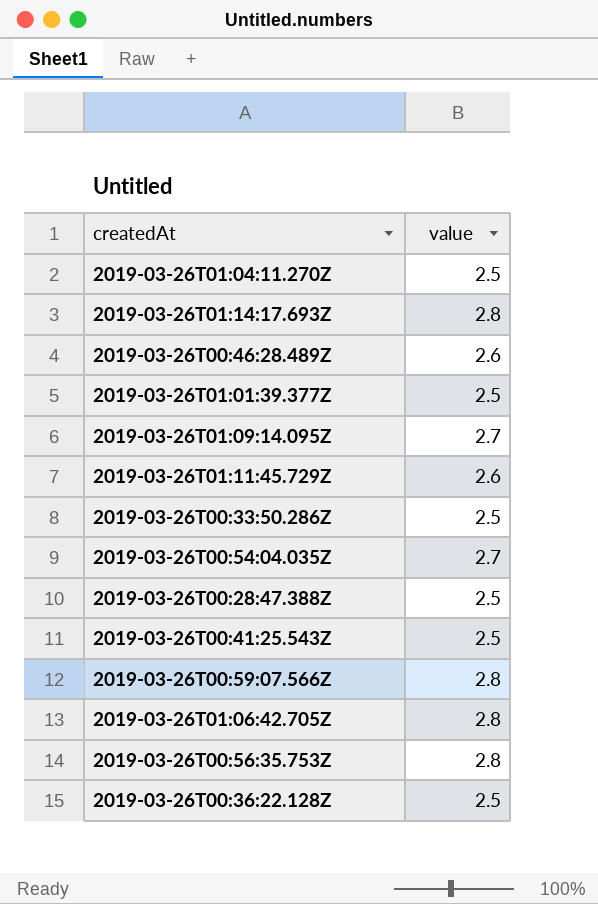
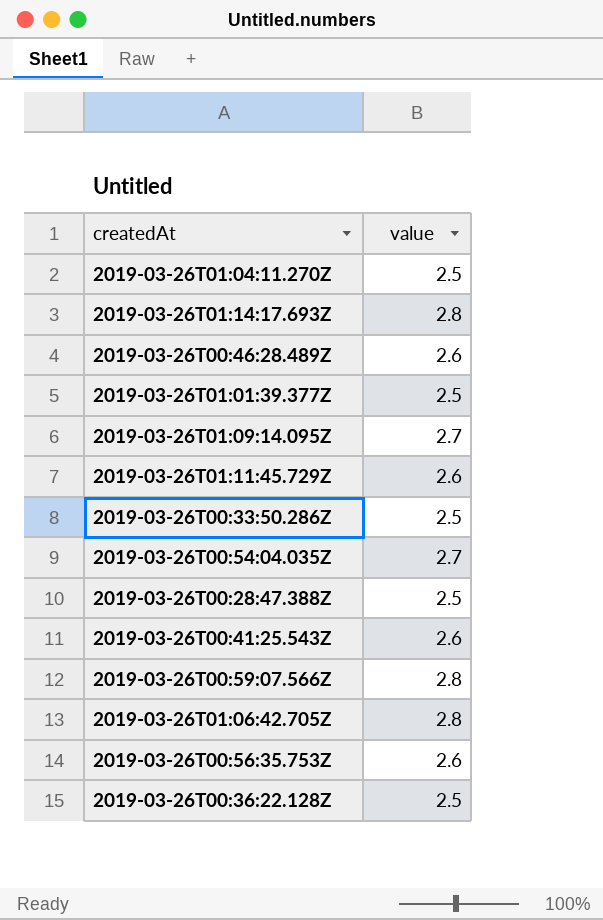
2019-03-26T00:41:25.543Z | value: 2.5 -> 2.6
2019-03-26T00:56:35.753Z | value: 2.8 -> 2.6

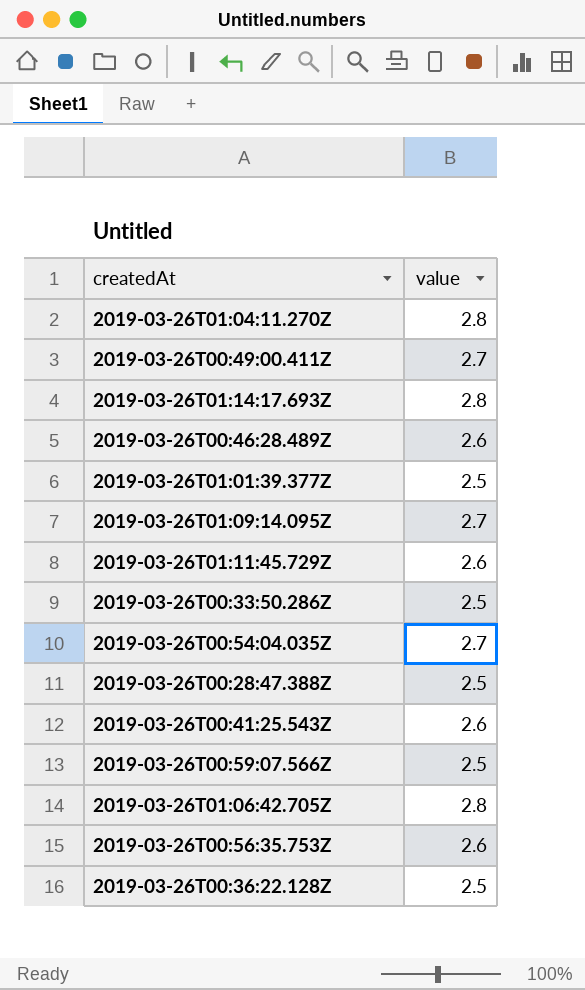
2019-03-26T01:04:11.270Z | value: 2.5 -> 2.8
row 2019-03-26T00:49:00.411Z: none -> 2.7
2019-03-26T00:59:07.566Z | value: 2.8 -> 2.5

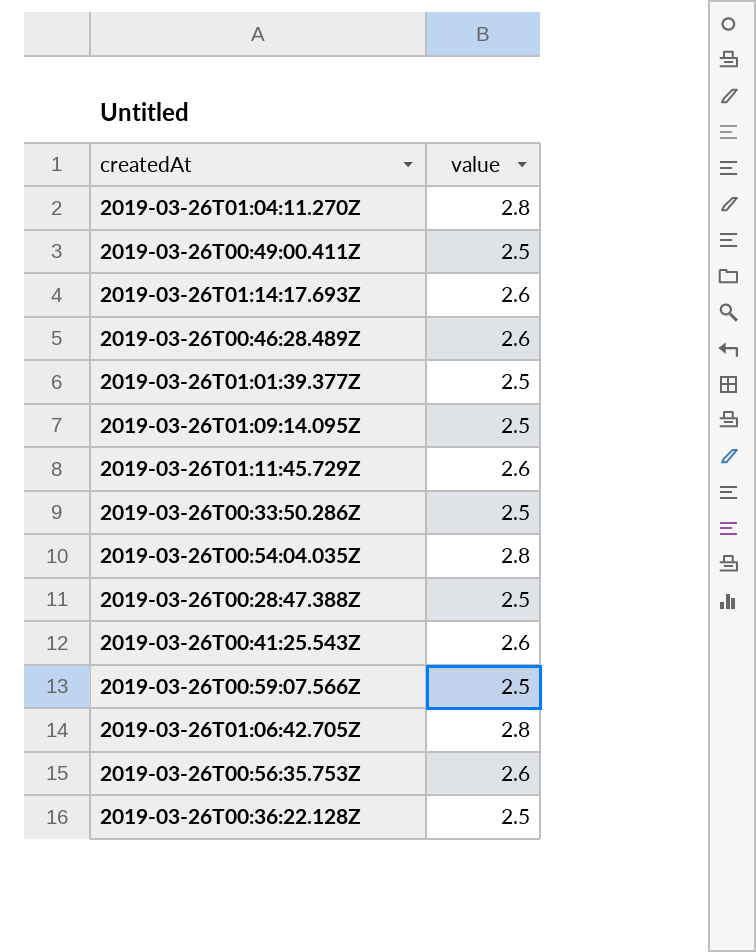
2019-03-26T00:49:00.411Z | value: 2.7 -> 2.5
2019-03-26T01:14:17.693Z | value: 2.8 -> 2.6
2019-03-26T01:09:14.095Z | value: 2.7 -> 2.5
2019-03-26T00:54:04.035Z | value: 2.7 -> 2.8

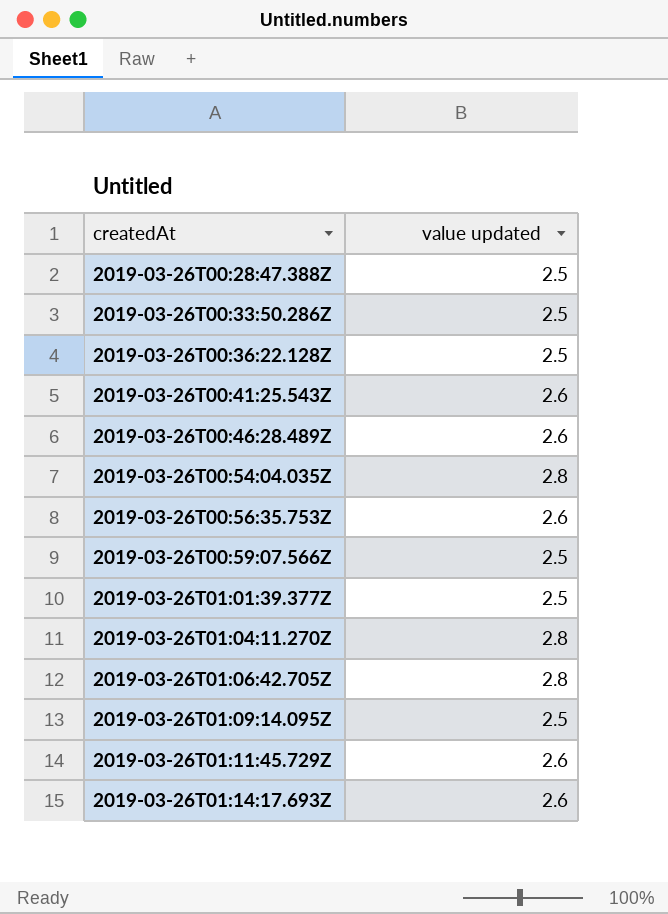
row order: none -> createdAt ascending
column name: value -> value updated
row 2019-03-26T00:49:00.411Z: 2.5 -> none

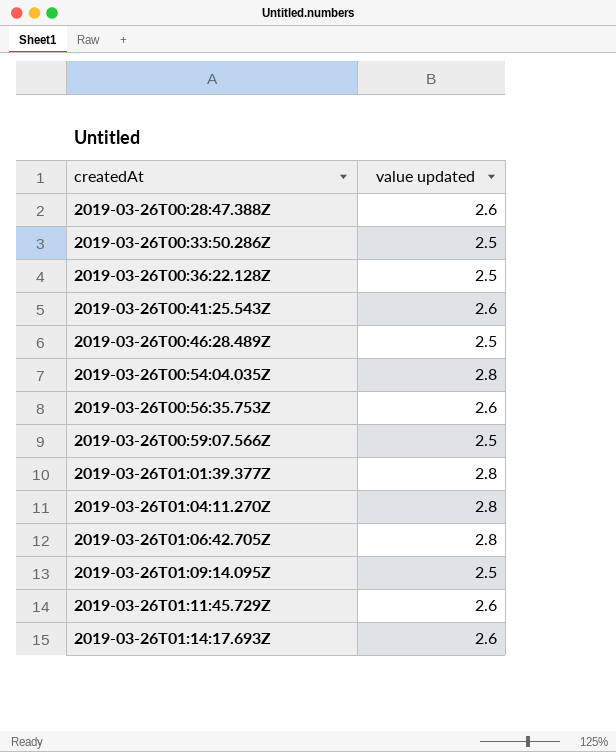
2019-03-26T00:28:47.388Z | value updated: 2.5 -> 2.6
2019-03-26T00:46:28.489Z | value updated: 2.6 -> 2.5
2019-03-26T01:01:39.377Z | value updated: 2.5 -> 2.8

